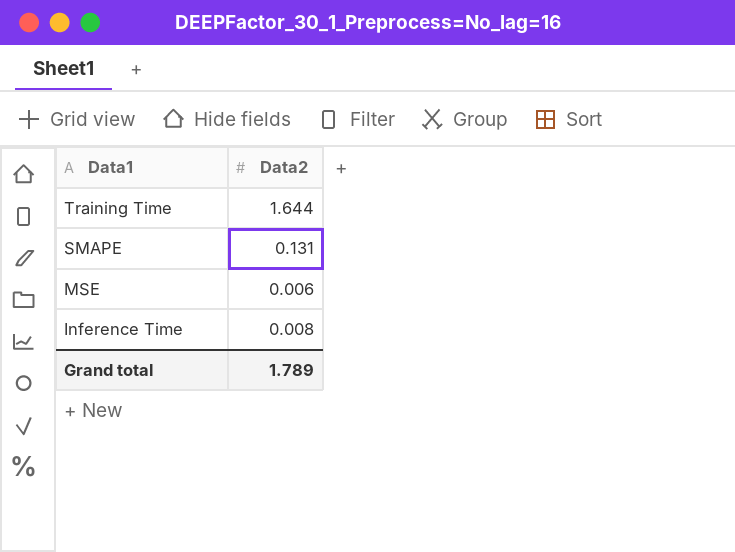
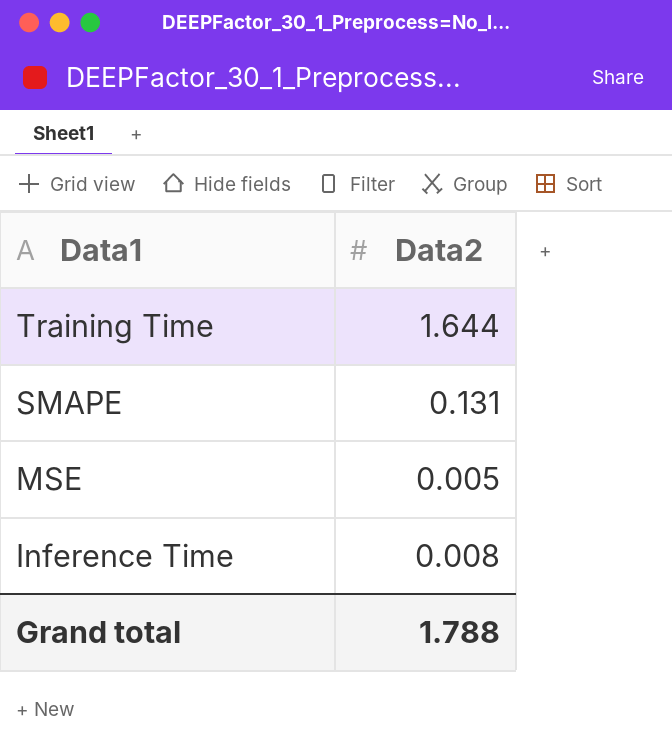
MSE | Data2: 0.006 -> 0.005
Grand total | Data2: 1.789 -> 1.788

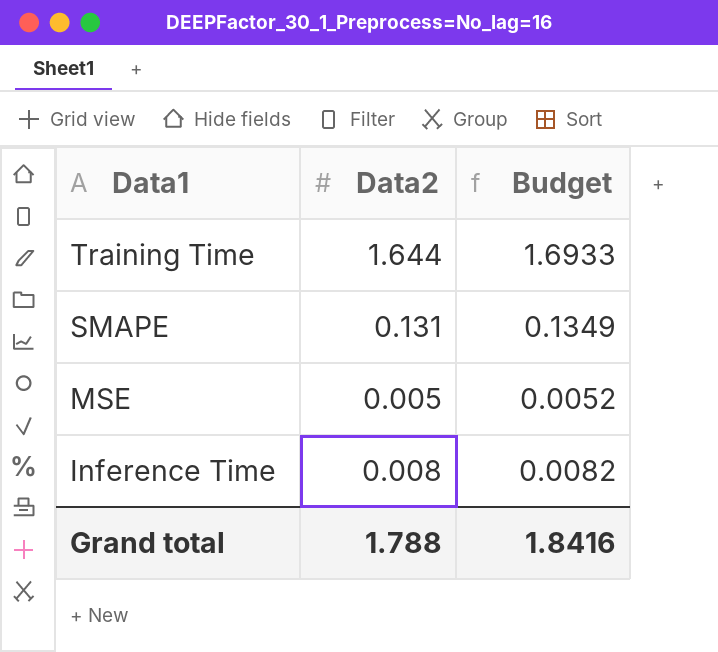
column Budget | formula: none -> [Data2] * 1.03

